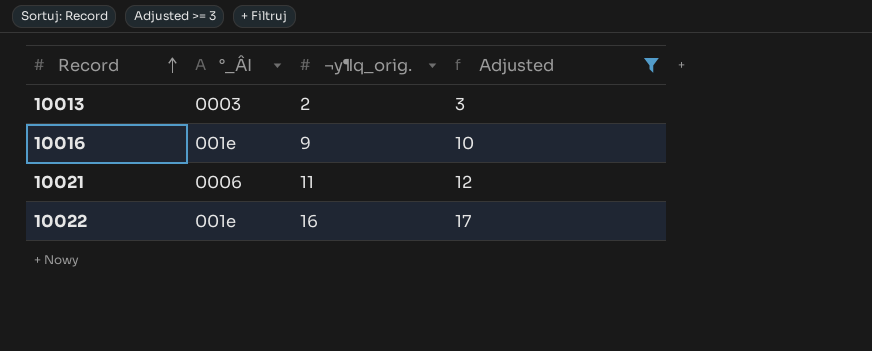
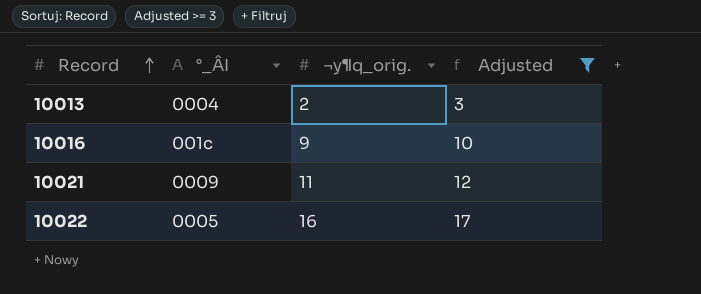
10013 | °_ÂI: 0003 -> 0004
10016 | °_ÂI: 001e -> 001c
10021 | °_ÂI: 0006 -> 0009
10022 | °_ÂI: 001e -> 0005

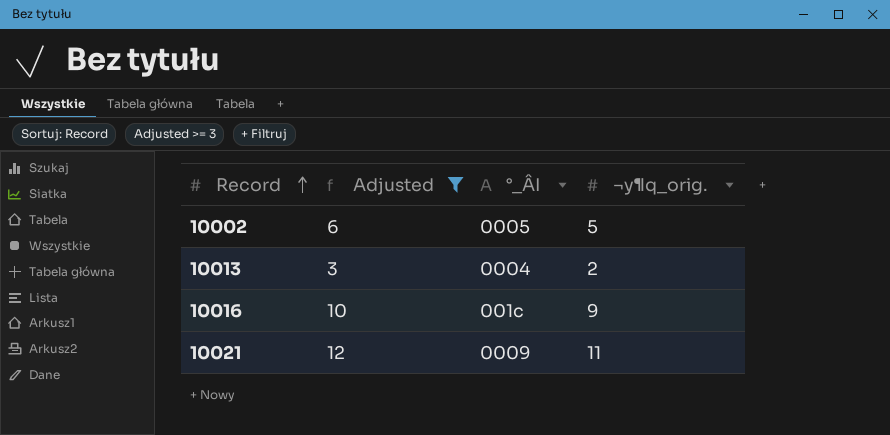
column Adjusted | position: 4 -> 2
row 10022: 0005 | 16 | 17 -> none
row 10002: none -> 6 | 0005 | 5

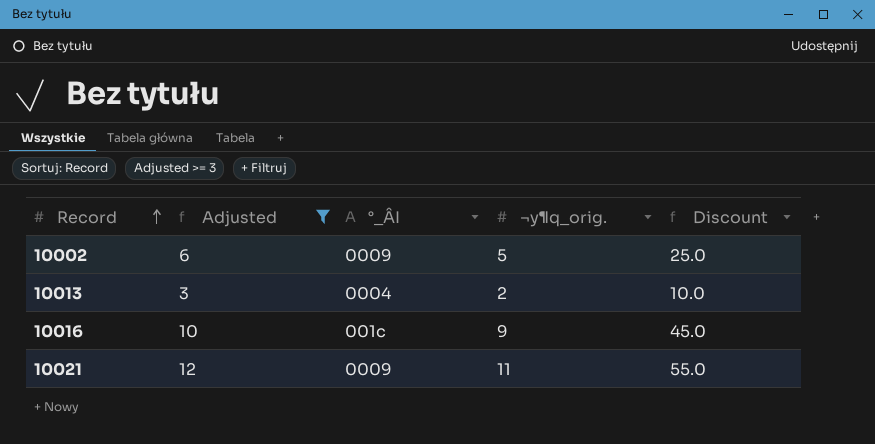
column Discount | formula: none -> [¬y¶q_orig.] * 5
10002 | °_ÂI: 0005 -> 0009

